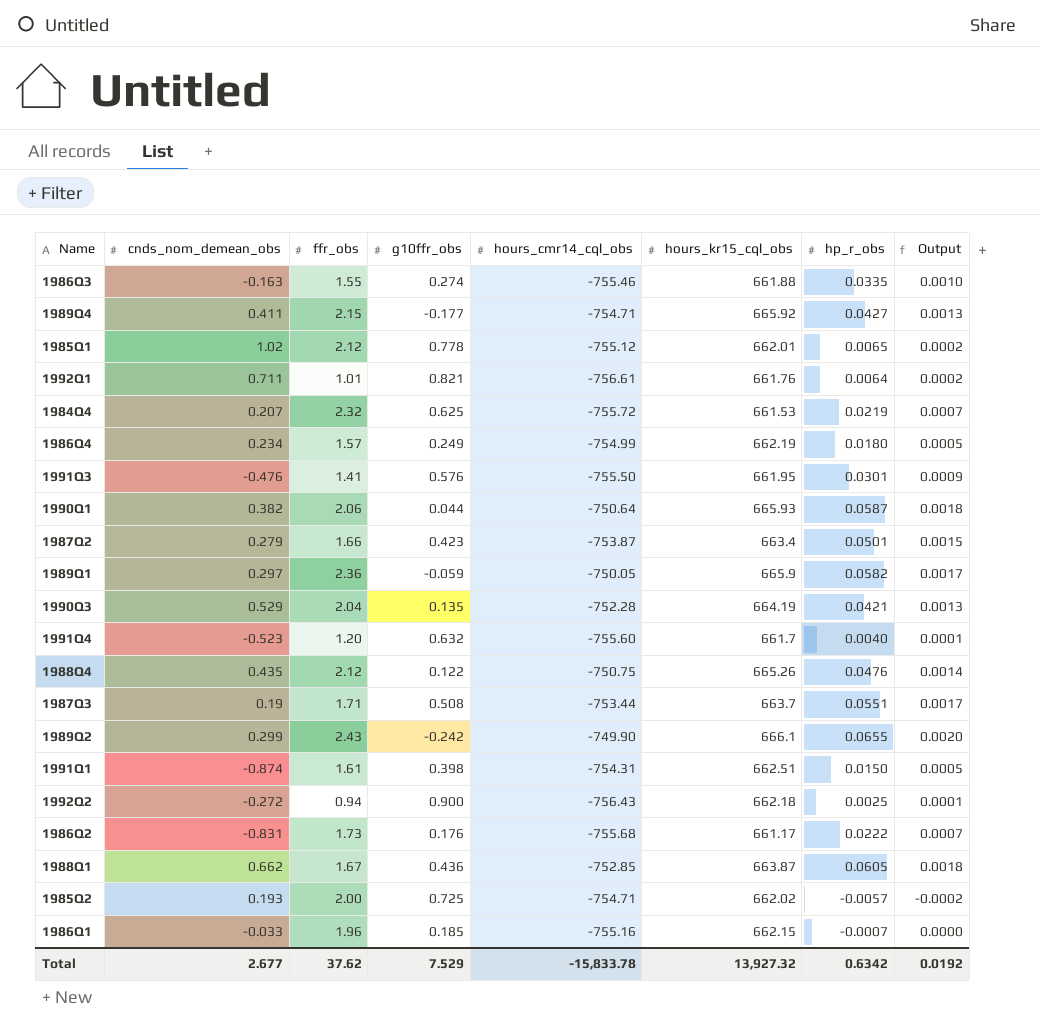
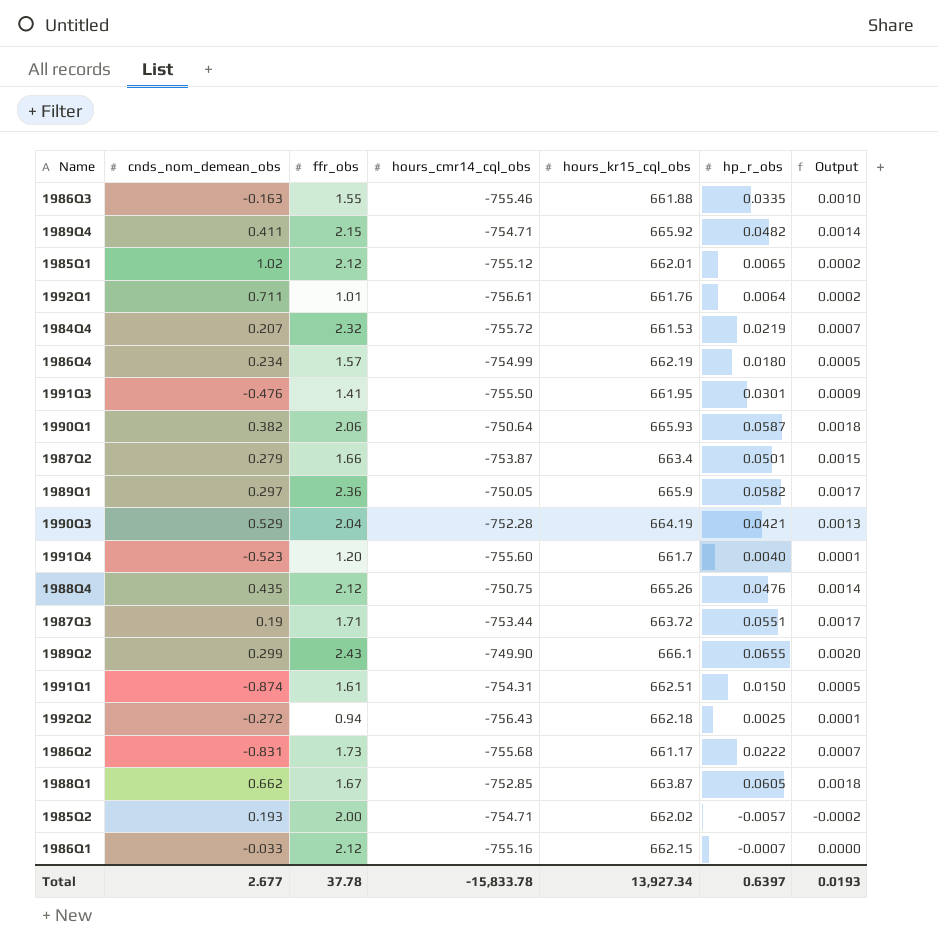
column g10ffr_obs | position: 4 -> none
1989Q4 | hp_r_obs: 0.0427 -> 0.0482
1989Q4 | Output: 0.0013 -> 0.0014
1987Q3 | hours_kr15_cql_obs: 663.7 -> 663.72
1986Q1 | ffr_obs: 1.96 -> 2.12
Total | ffr_obs: 37.62 -> 37.78
Total | hours_kr15_cql_obs: 13,927.32 -> 13,927.34
Total | hp_r_obs: 0.6342 -> 0.6397
Total | Output: 0.0192 -> 0.0193

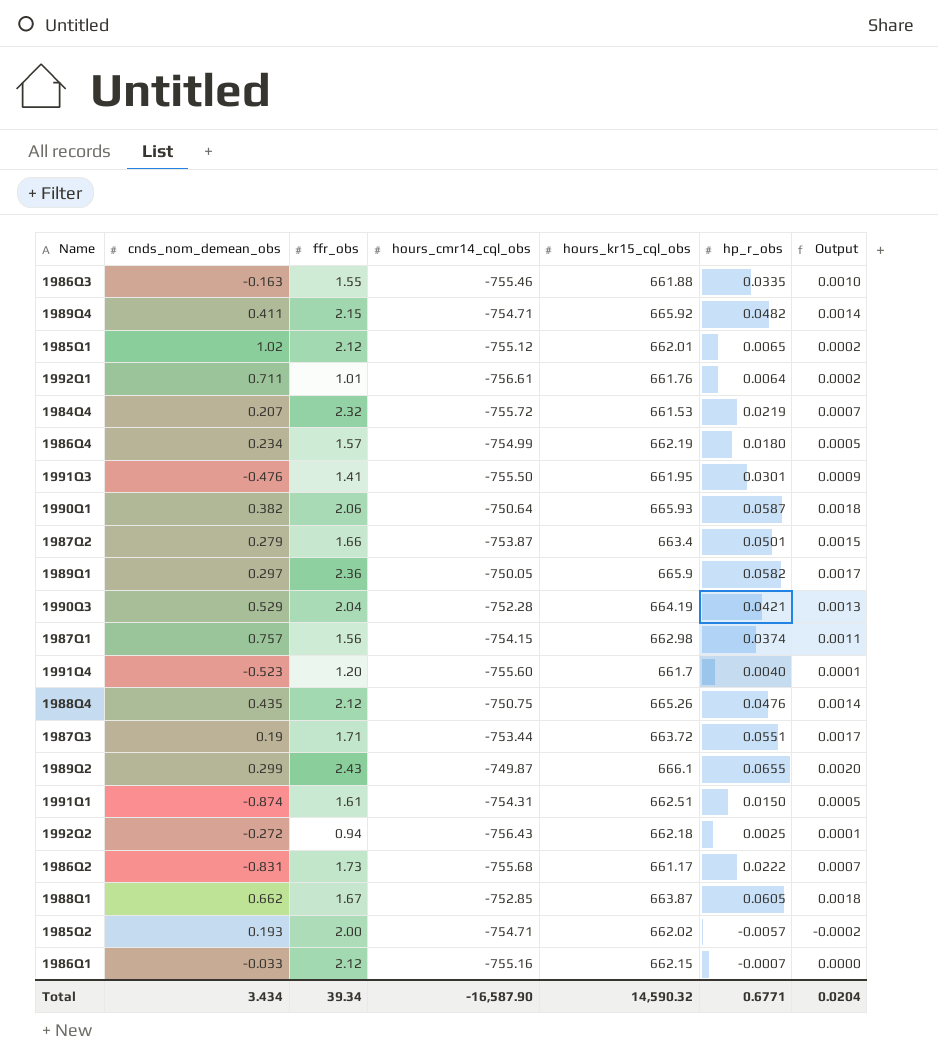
row 1987Q1: none -> 0.757 | 1.56 | -754.15 | 662.98 | 0.0374 | 0.0011
1989Q2 | hours_cmr14_cql_obs: -749.90 -> -749.87
Total | cnds_nom_demean_obs: 2.677 -> 3.434
Total | ffr_obs: 37.78 -> 39.34
Total | hours_cmr14_cql_obs: -15,833.78 -> -16,587.90
Total | hours_kr15_cql_obs: 13,927.34 -> 14,590.32
Total | hp_r_obs: 0.6397 -> 0.6771
Total | Output: 0.0193 -> 0.0204

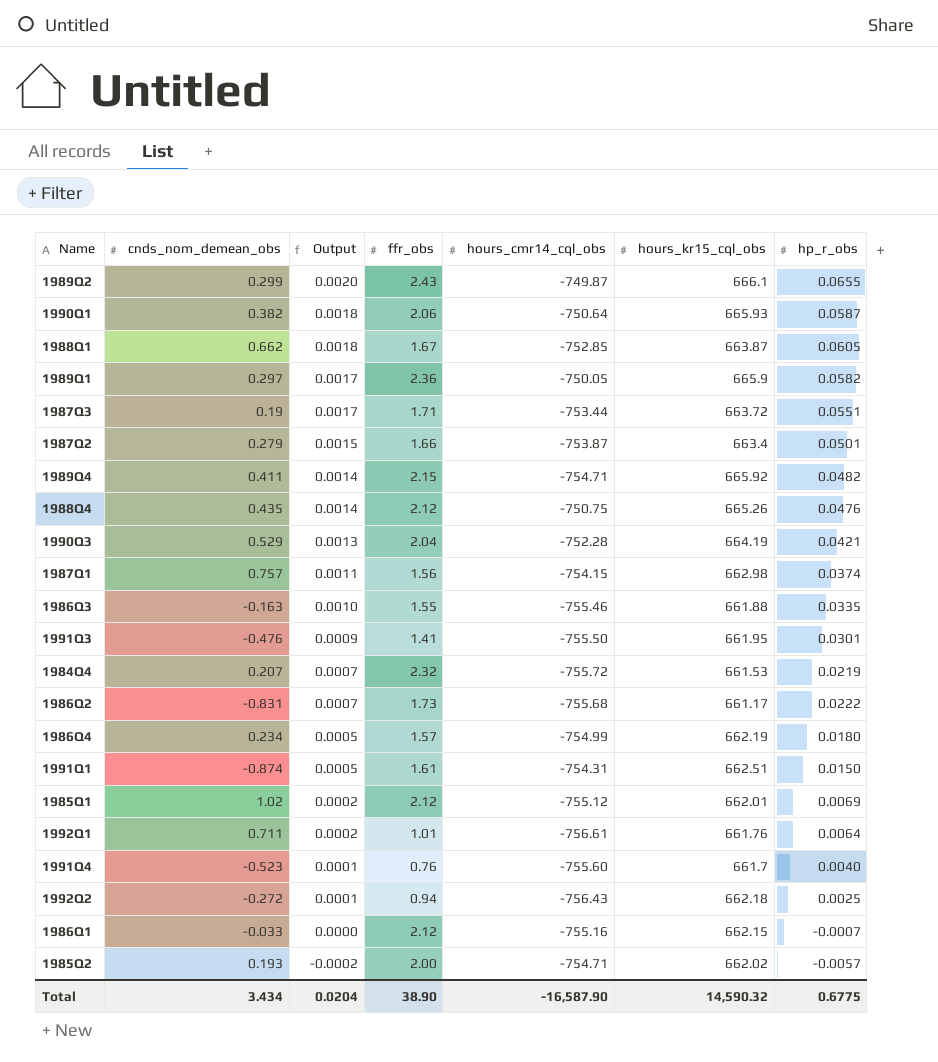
row order: none -> Output descending
column Output | position: 7 -> 3
1985Q1 | hp_r_obs: 0.0065 -> 0.0069
1991Q4 | ffr_obs: 1.20 -> 0.76
Total | ffr_obs: 39.34 -> 38.90
Total | hp_r_obs: 0.6771 -> 0.6775

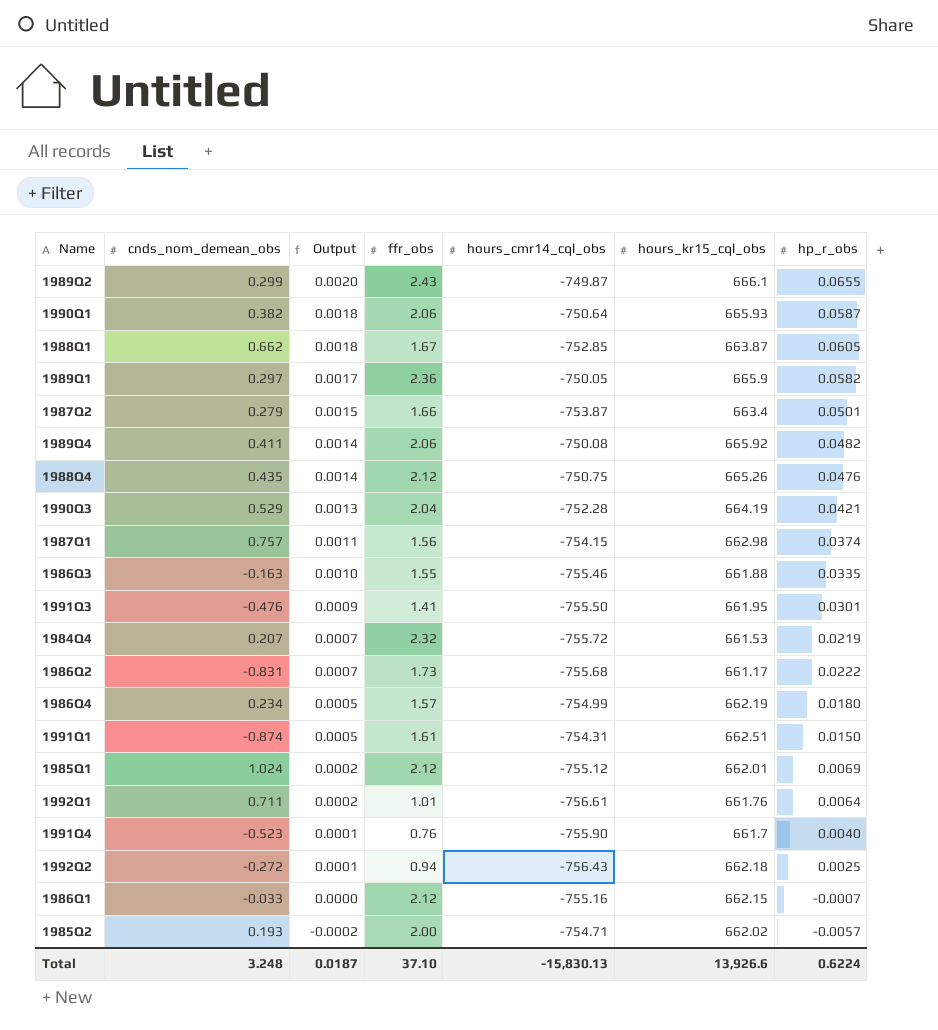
row 1987Q3: 0.19 | 0.0017 | 1.71 | -753.44 | 663.72 | 0.0551 -> none
1989Q4 | ffr_obs: 2.15 -> 2.06
1989Q4 | hours_cmr14_cql_obs: -754.71 -> -750.08
1985Q1 | cnds_nom_demean_obs: 1.02 -> 1.024
1991Q4 | hours_cmr14_cql_obs: -755.60 -> -755.90
Total | cnds_nom_demean_obs: 3.434 -> 3.248
Total | Output: 0.0204 -> 0.0187
Total | ffr_obs: 38.90 -> 37.10
Total | hours_cmr14_cql_obs: -16,587.90 -> -15,830.13
Total | hours_kr15_cql_obs: 14,590.32 -> 13,926.6
Total | hp_r_obs: 0.6775 -> 0.6224

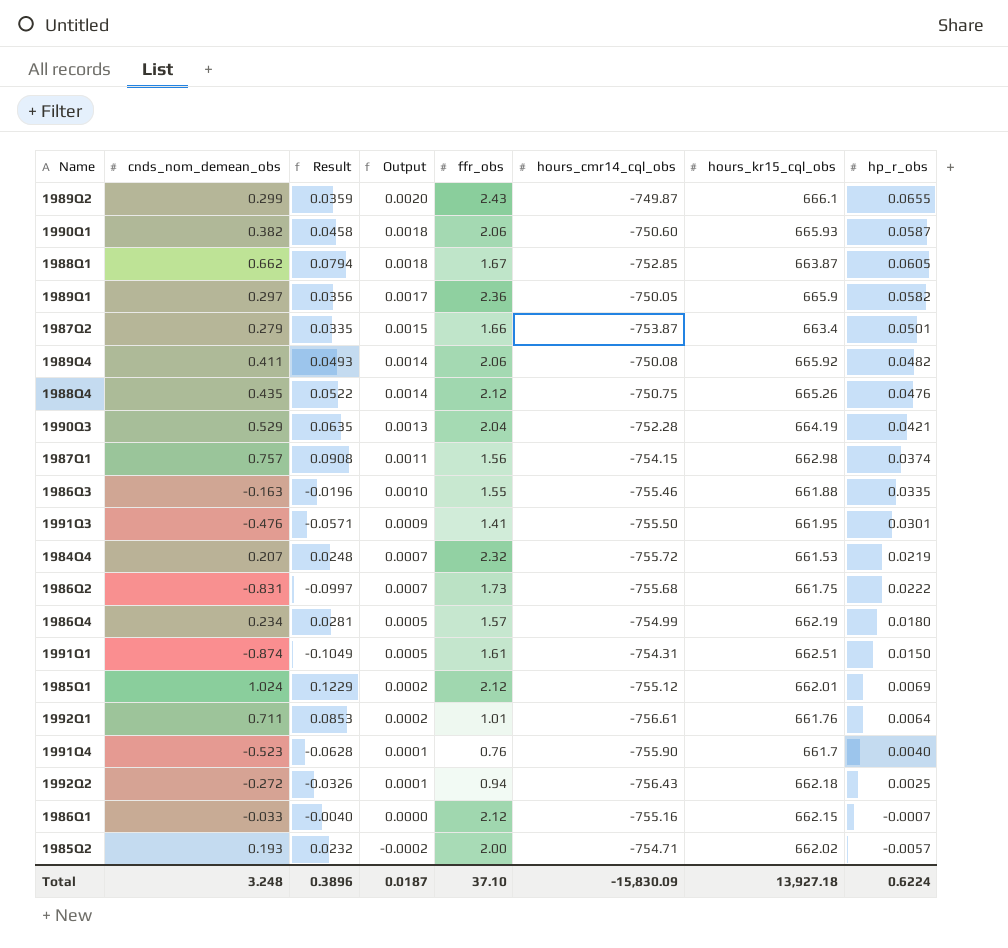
column Result | formula: none -> [cnds_nom_demean_obs] * 0.12
1990Q1 | hours_cmr14_cql_obs: -750.64 -> -750.60
1986Q2 | hours_kr15_cql_obs: 661.17 -> 661.75
Total | hours_cmr14_cql_obs: -15,830.13 -> -15,830.09
Total | hours_kr15_cql_obs: 13,926.6 -> 13,927.18

